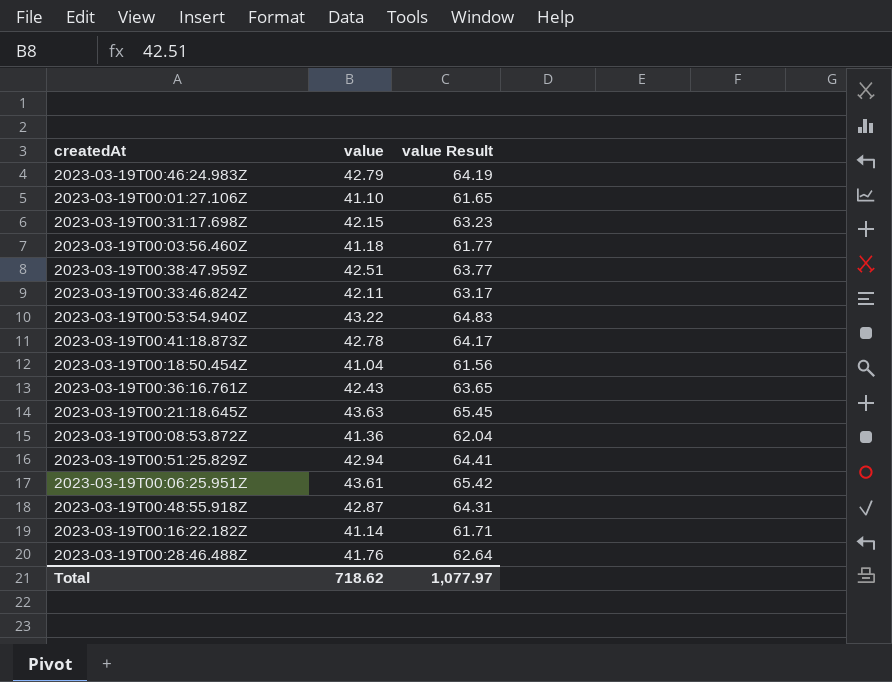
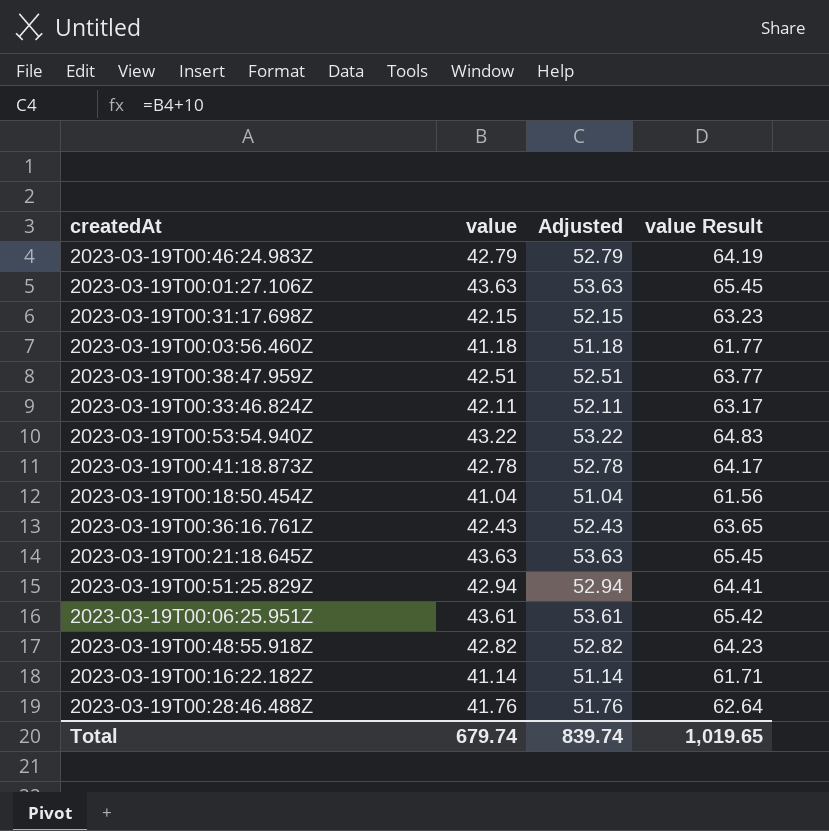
column Adjusted | formula: none -> [value] + 10
row 2023-03-19T00:08:53.872Z: 41.36 | 62.04 -> none
2023-03-19T00:01:27.106Z | value: 41.10 -> 43.63
2023-03-19T00:01:27.106Z | value Result: 61.65 -> 65.45
2023-03-19T00:48:55.918Z | value: 42.87 -> 42.82
2023-03-19T00:48:55.918Z | value Result: 64.31 -> 64.23
Total | value: 718.62 -> 679.74
Total | value Result: 1,077.97 -> 1,019.65

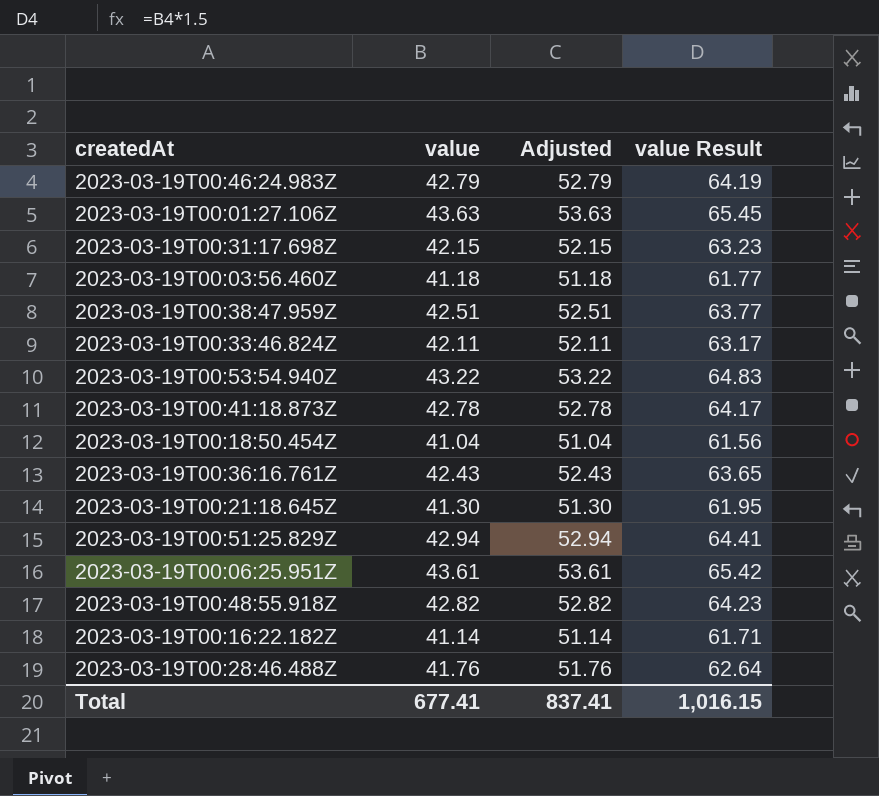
2023-03-19T00:21:18.645Z | value: 43.63 -> 41.30
2023-03-19T00:21:18.645Z | Adjusted: 53.63 -> 51.30
2023-03-19T00:21:18.645Z | value Result: 65.45 -> 61.95
Total | value: 679.74 -> 677.41
Total | Adjusted: 839.74 -> 837.41
Total | value Result: 1,019.65 -> 1,016.15

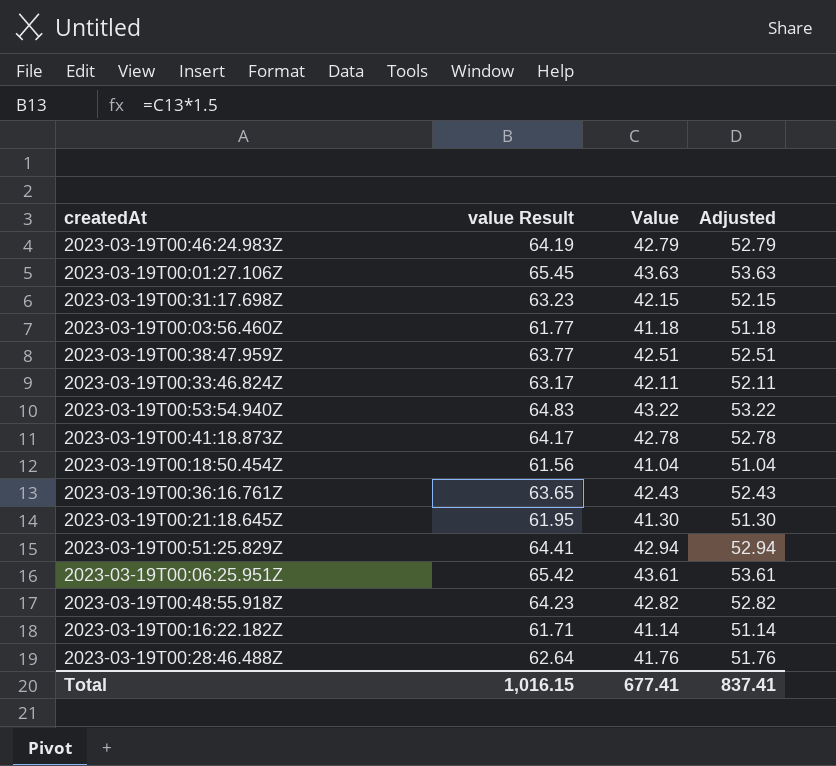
column value Result | position: 4 -> 2
column name: value -> Value

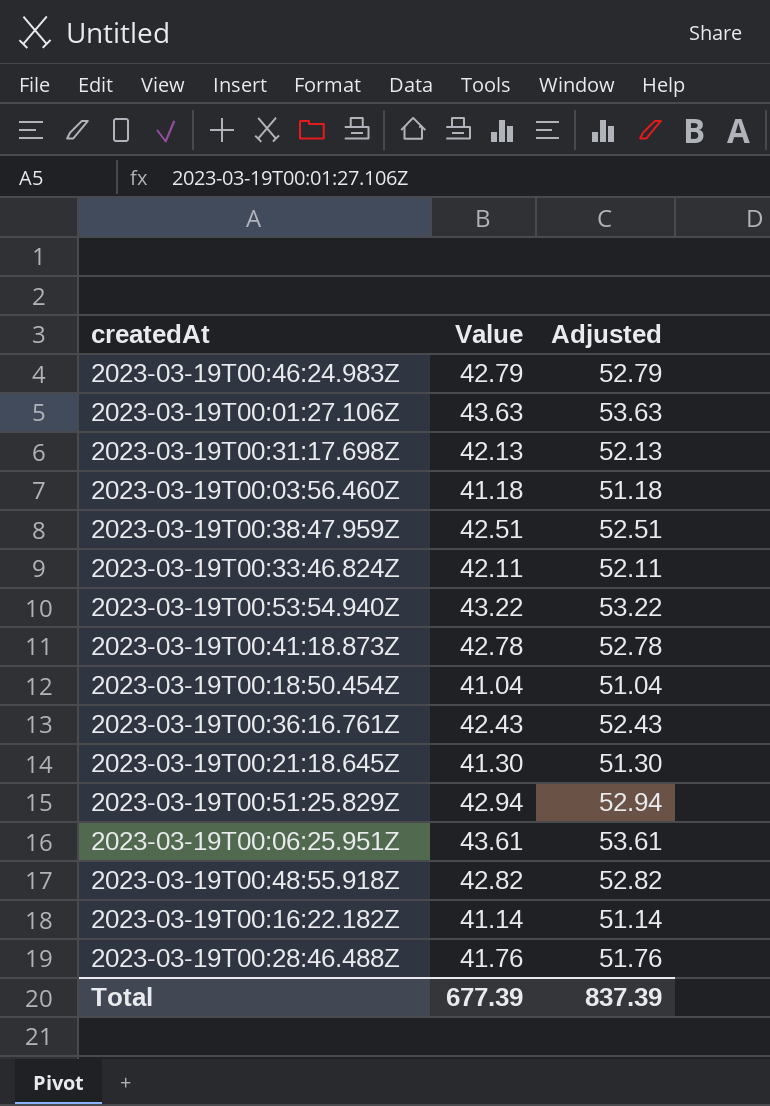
column value Result | formula: [Value] * 1.5 -> none
2023-03-19T00:31:17.698Z | Value: 42.15 -> 42.13
2023-03-19T00:31:17.698Z | Adjusted: 52.15 -> 52.13
Total | Value: 677.41 -> 677.39
Total | Adjusted: 837.41 -> 837.39

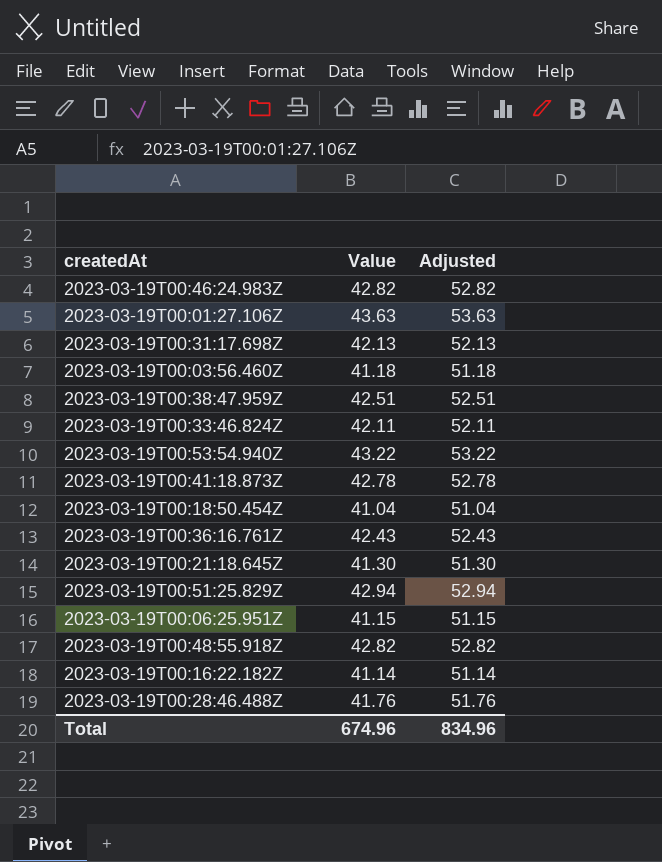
2023-03-19T00:46:24.983Z | Value: 42.79 -> 42.82
2023-03-19T00:46:24.983Z | Adjusted: 52.79 -> 52.82
2023-03-19T00:06:25.951Z | Value: 43.61 -> 41.15
2023-03-19T00:06:25.951Z | Adjusted: 53.61 -> 51.15
Total | Value: 677.39 -> 674.96
Total | Adjusted: 837.39 -> 834.96

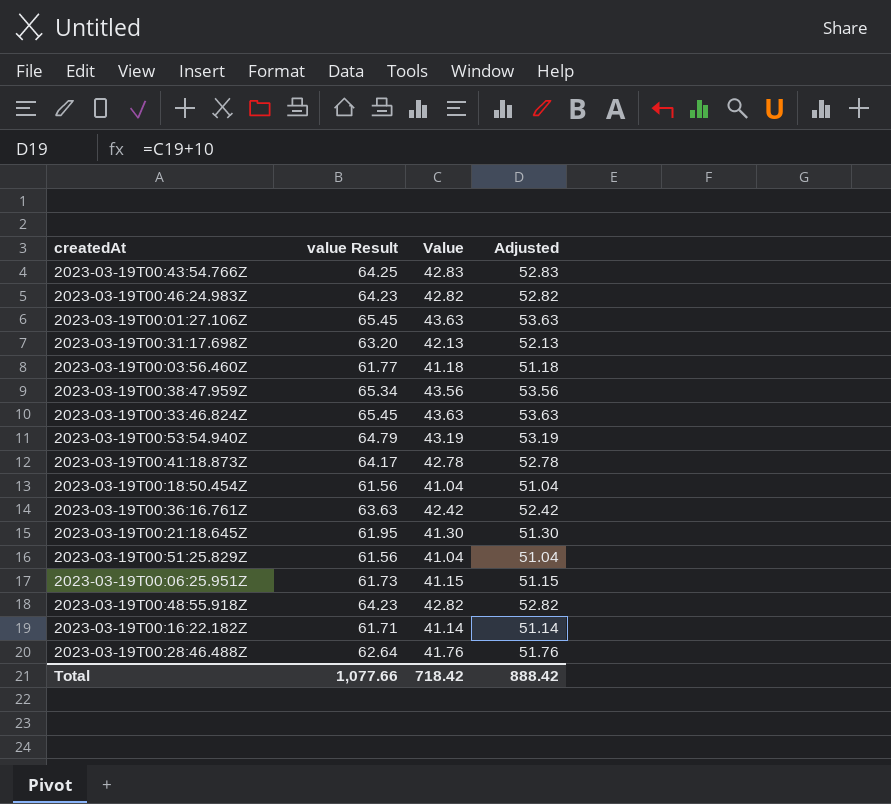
column value Result | formula: none -> [Value] * 1.5
row 2023-03-19T00:43:54.766Z: none -> 64.25 | 42.83 | 52.83
2023-03-19T00:38:47.959Z | Value: 42.51 -> 43.56
2023-03-19T00:38:47.959Z | Adjusted: 52.51 -> 53.56
2023-03-19T00:33:46.824Z | Value: 42.11 -> 43.63
2023-03-19T00:33:46.824Z | Adjusted: 52.11 -> 53.63
2023-03-19T00:53:54.940Z | Value: 43.22 -> 43.19
2023-03-19T00:53:54.940Z | Adjusted: 53.22 -> 53.19
2023-03-19T00:36:16.761Z | Value: 42.43 -> 42.42
2023-03-19T00:36:16.761Z | Adjusted: 52.43 -> 52.42
2023-03-19T00:51:25.829Z | Value: 42.94 -> 41.04
2023-03-19T00:51:25.829Z | Adjusted: 52.94 -> 51.04
Total | Value: 674.96 -> 718.42
Total | Adjusted: 834.96 -> 888.42

